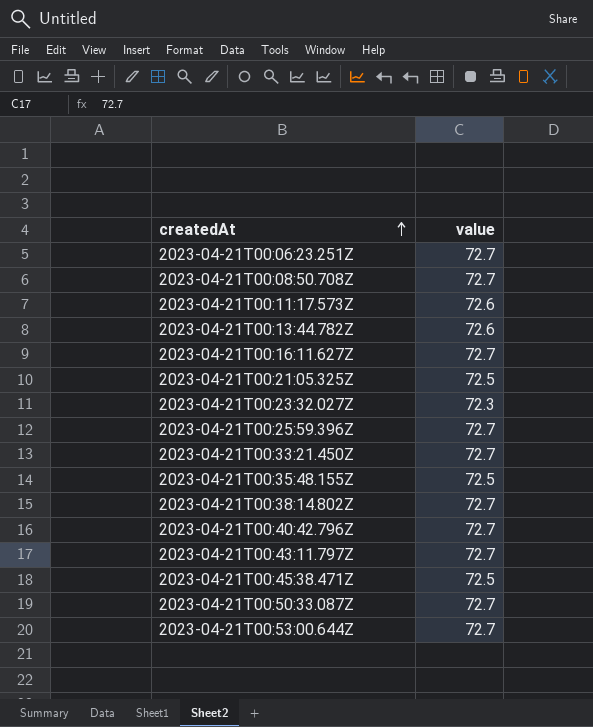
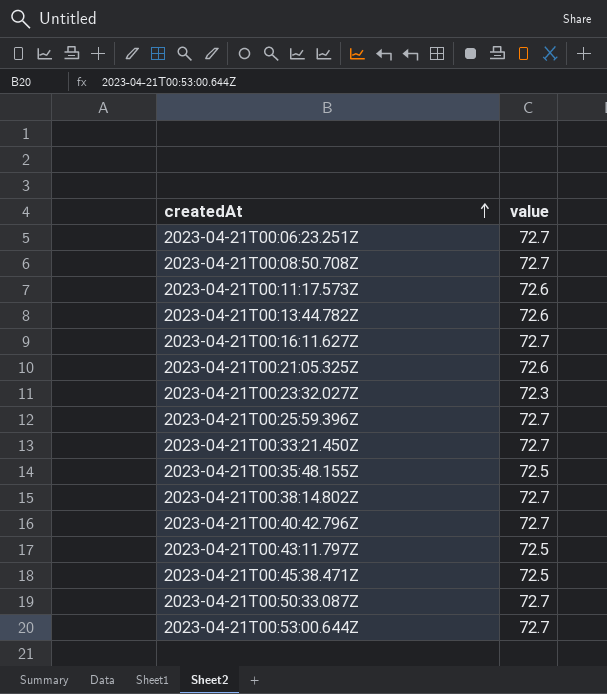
2023-04-21T00:21:05.325Z | value: 72.5 -> 72.6
2023-04-21T00:43:11.797Z | value: 72.7 -> 72.5

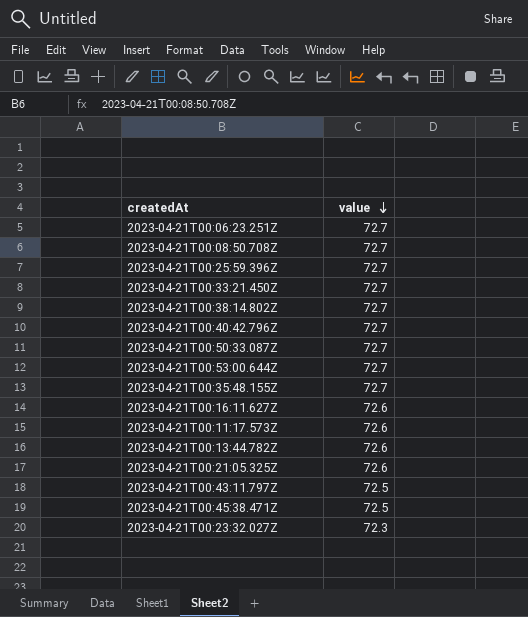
row order: createdAt ascending -> value descending
2023-04-21T00:35:48.155Z | value: 72.5 -> 72.7
2023-04-21T00:16:11.627Z | value: 72.7 -> 72.6

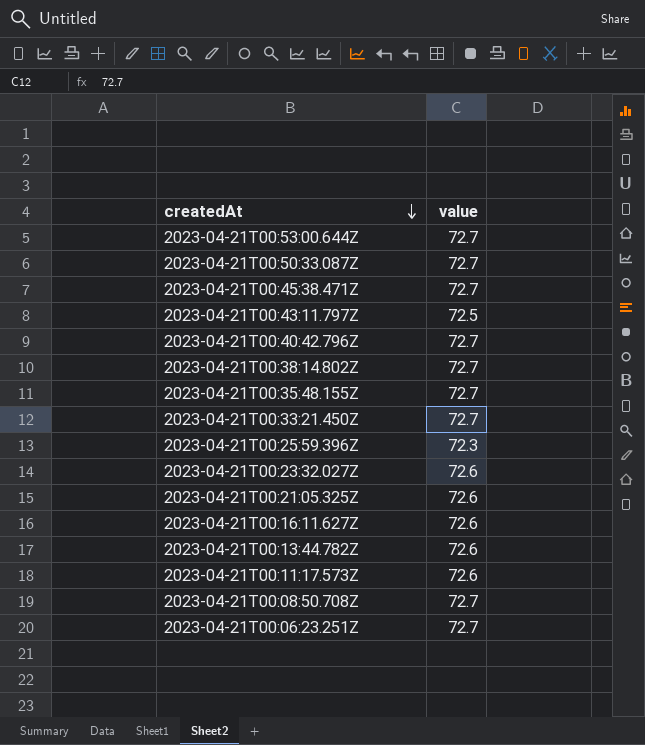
row order: value descending -> createdAt descending
2023-04-21T00:45:38.471Z | value: 72.5 -> 72.7
2023-04-21T00:25:59.396Z | value: 72.7 -> 72.3
2023-04-21T00:23:32.027Z | value: 72.3 -> 72.6

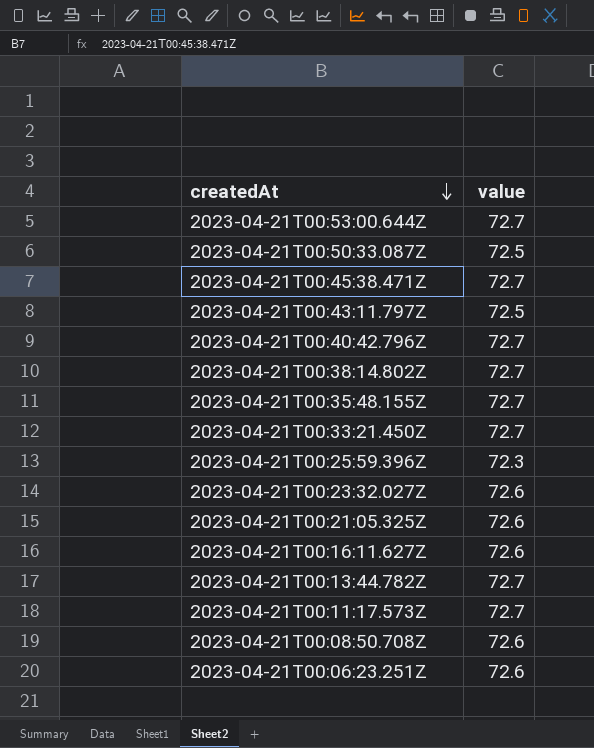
2023-04-21T00:50:33.087Z | value: 72.7 -> 72.5
2023-04-21T00:13:44.782Z | value: 72.6 -> 72.7
2023-04-21T00:11:17.573Z | value: 72.6 -> 72.7
2023-04-21T00:08:50.708Z | value: 72.7 -> 72.6
2023-04-21T00:06:23.251Z | value: 72.7 -> 72.6

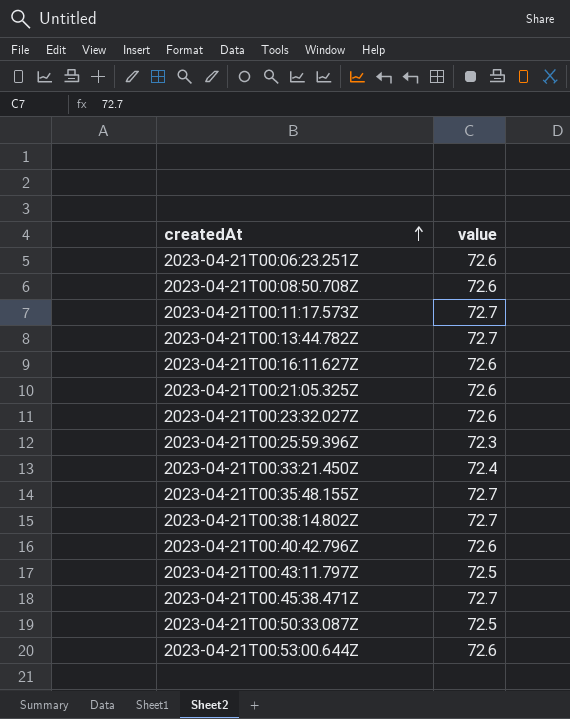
row order: createdAt descending -> createdAt ascending
2023-04-21T00:33:21.450Z | value: 72.7 -> 72.4
2023-04-21T00:40:42.796Z | value: 72.7 -> 72.6
2023-04-21T00:53:00.644Z | value: 72.7 -> 72.6

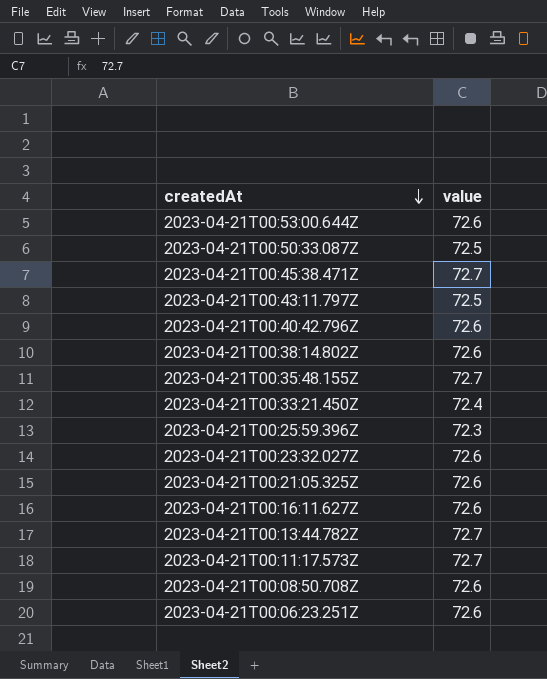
row order: createdAt ascending -> createdAt descending
2023-04-21T00:38:14.802Z | value: 72.7 -> 72.6

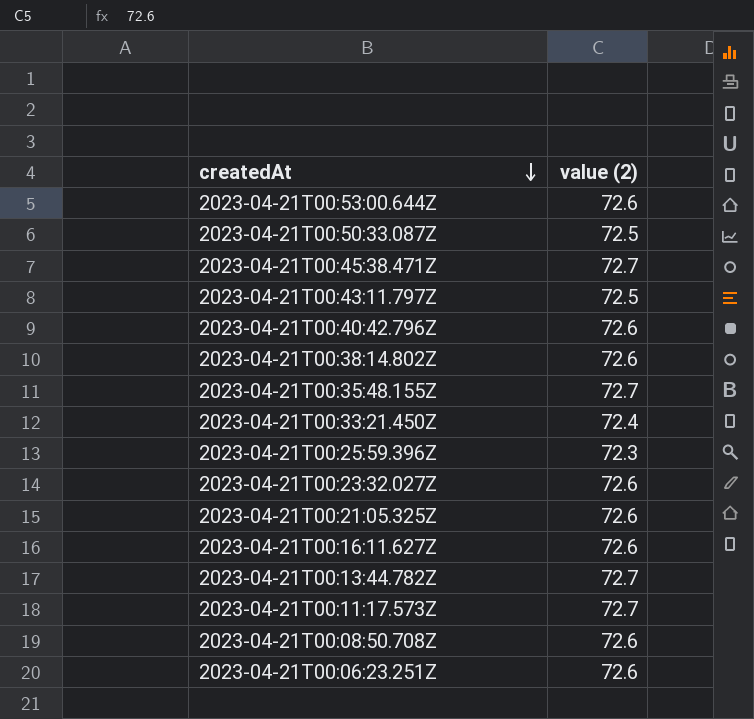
column name: value -> value (2)

